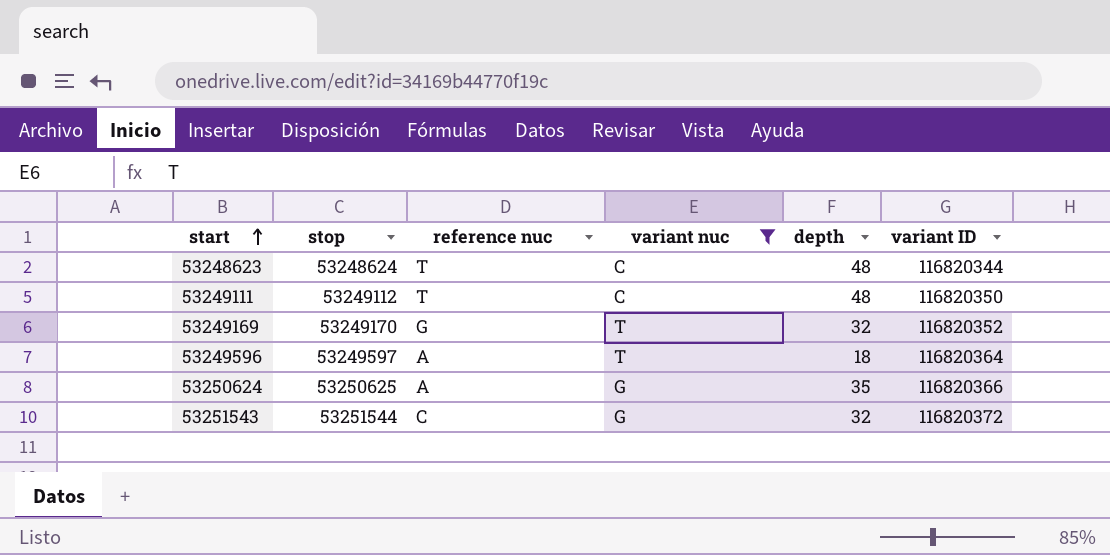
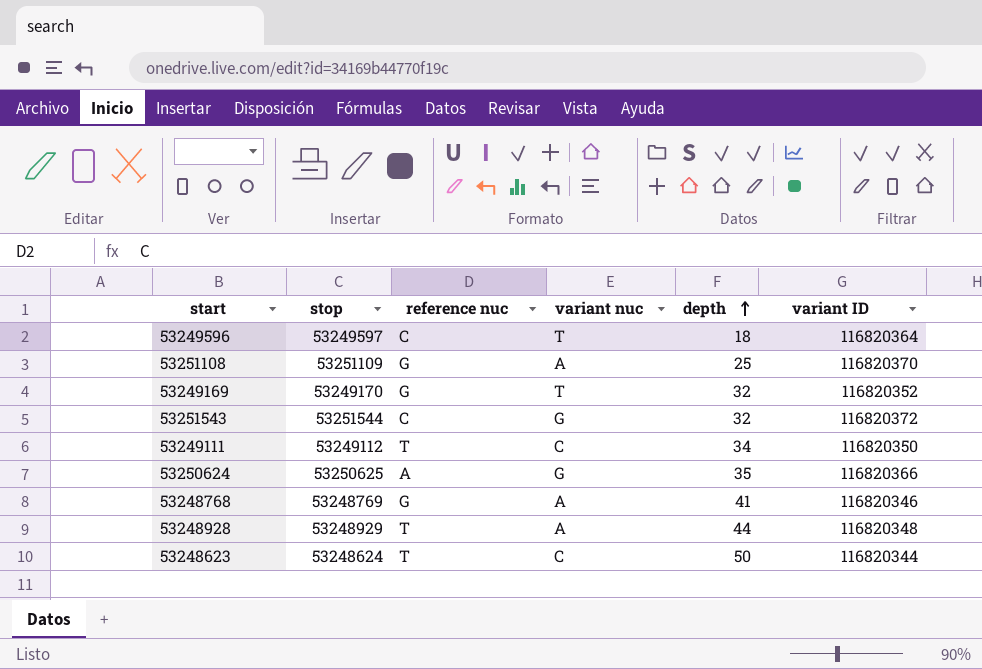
filter: variant nuc != A -> none
row order: start ascending -> depth ascending
53249596 | reference nuc: A -> C
53249111 | depth: 48 -> 34
53248623 | depth: 48 -> 50

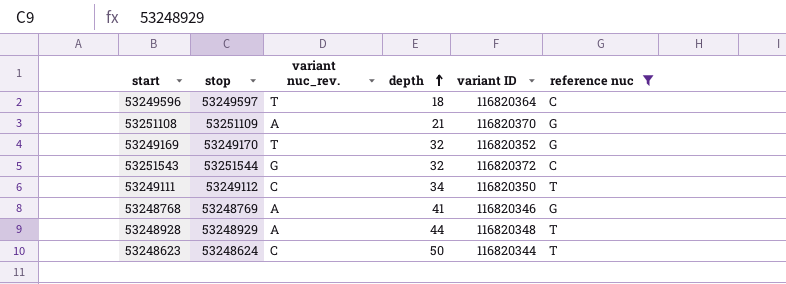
filter: none -> reference nuc != A
column name: variant nuc -> variant nuc_rev.
column reference nuc | position: 3 -> 6
53251108 | depth: 25 -> 21

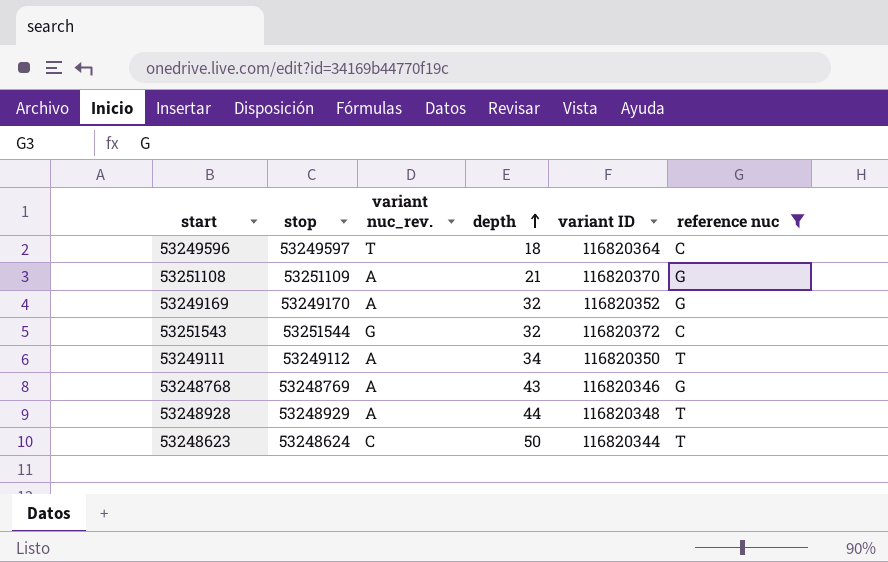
53249169 | variant nuc_rev.: T -> A
53249111 | variant nuc_rev.: C -> A
53248768 | depth: 41 -> 43

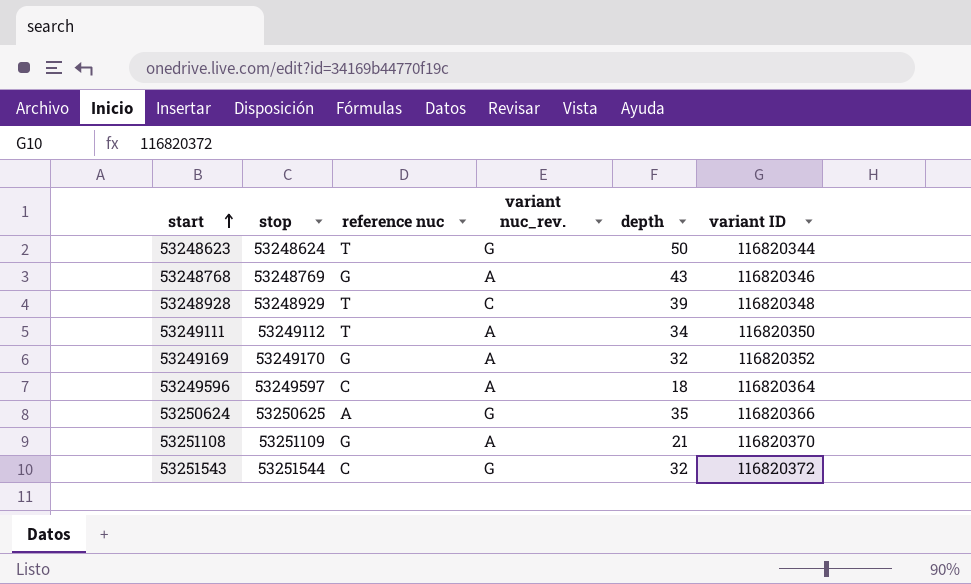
filter: reference nuc != A -> none
row order: depth ascending -> start ascending
column reference nuc | position: 6 -> 3
53248623 | variant nuc_rev.: C -> G
53248928 | variant nuc_rev.: A -> C
53248928 | depth: 44 -> 39
53249596 | variant nuc_rev.: T -> A

